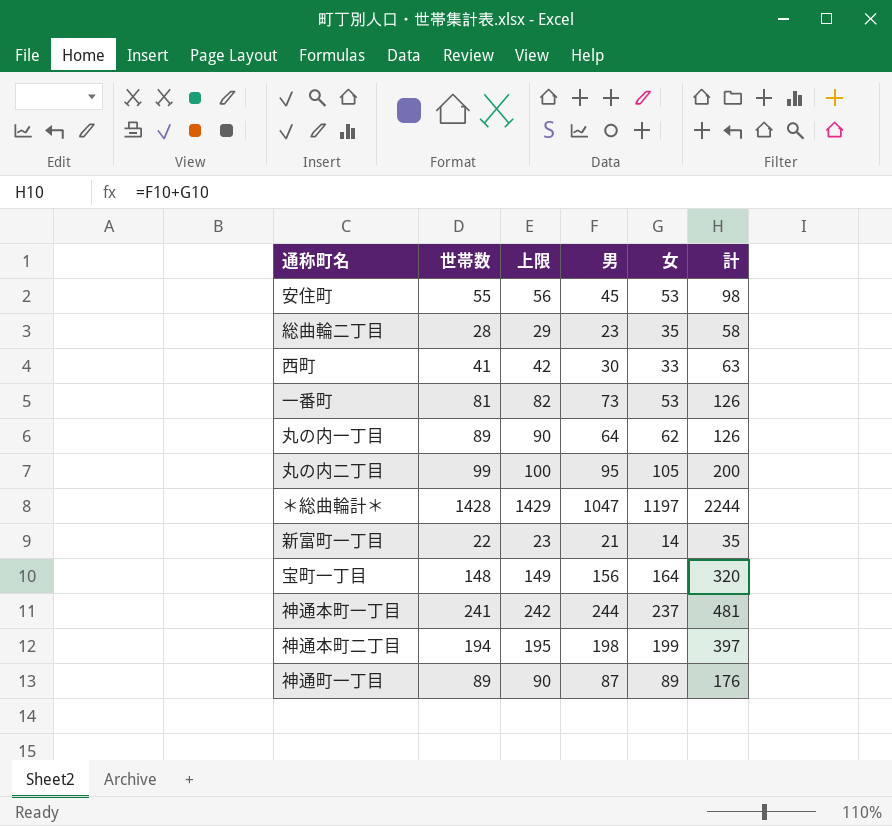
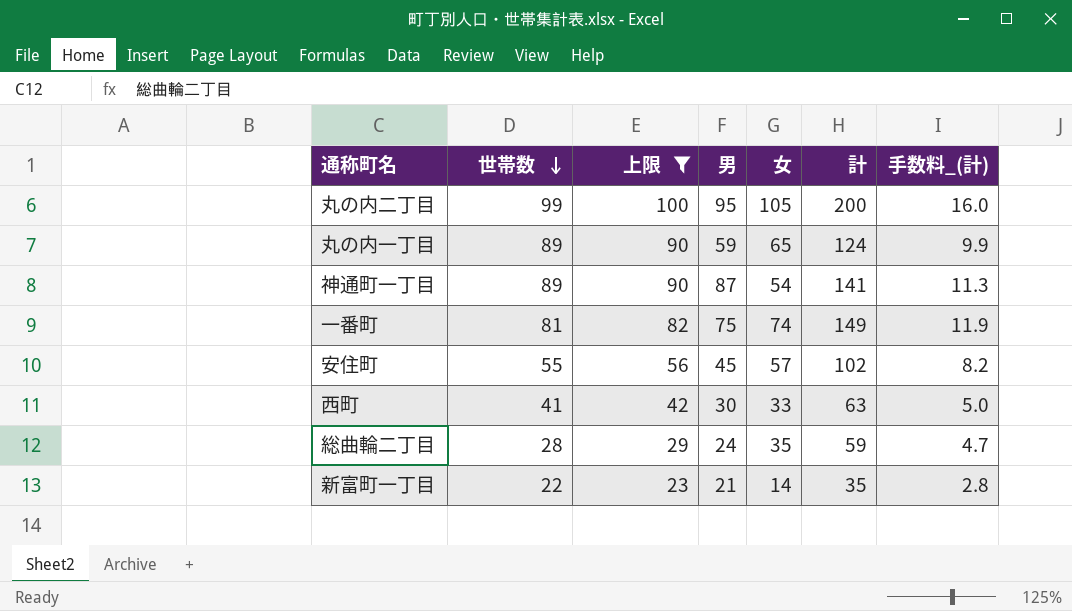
filter: none -> 上限 <= 100
row order: none -> 世帯数 descending
column 手数料_(計) | formula: none -> [計] * 0.08
丸の内一丁目 | 男: 64 -> 59
丸の内一丁目 | 女: 62 -> 65
丸の内一丁目 | 計: 126 -> 124
神通町一丁目 | 女: 89 -> 54
神通町一丁目 | 計: 176 -> 141
一番町 | 男: 73 -> 75
一番町 | 女: 53 -> 74
一番町 | 計: 126 -> 149
安住町 | 女: 53 -> 57
安住町 | 計: 98 -> 102
総曲輪二丁目 | 男: 23 -> 24
総曲輪二丁目 | 計: 58 -> 59

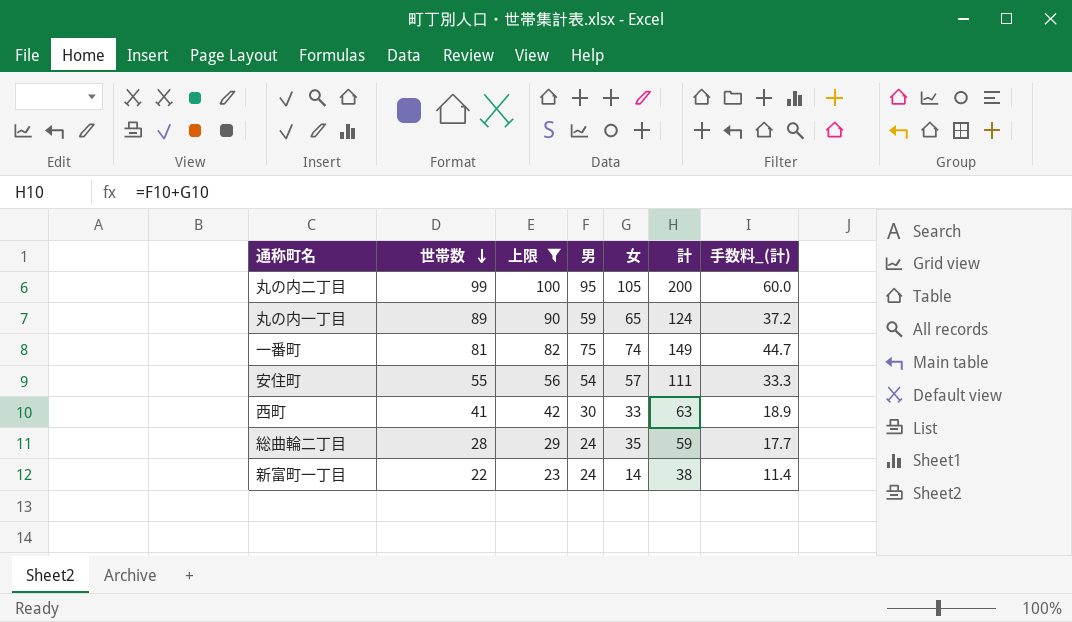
column 手数料_(計) | formula: [計] * 0.08 -> [計] * 0.3
row 神通町一丁目: 89 | 90 | 87 | 54 | 141 | 11.3 -> none
安住町 | 男: 45 -> 54
安住町 | 計: 102 -> 111
新富町一丁目 | 男: 21 -> 24
新富町一丁目 | 計: 35 -> 38

